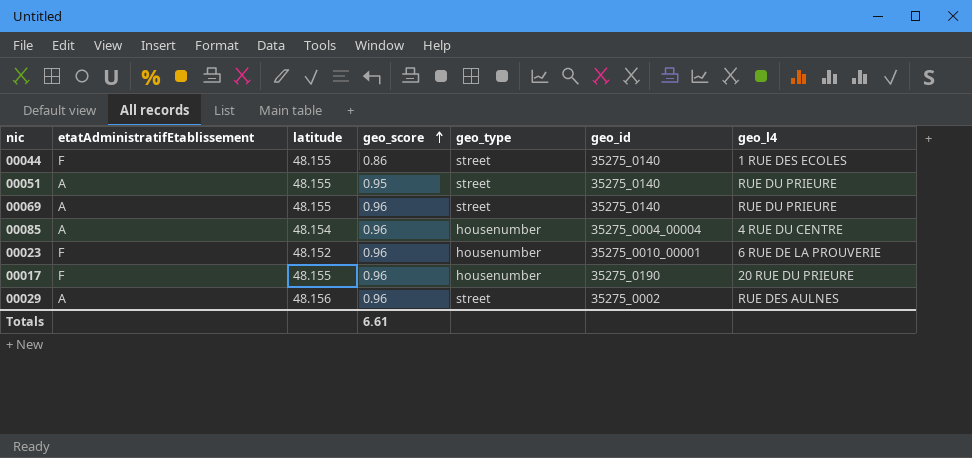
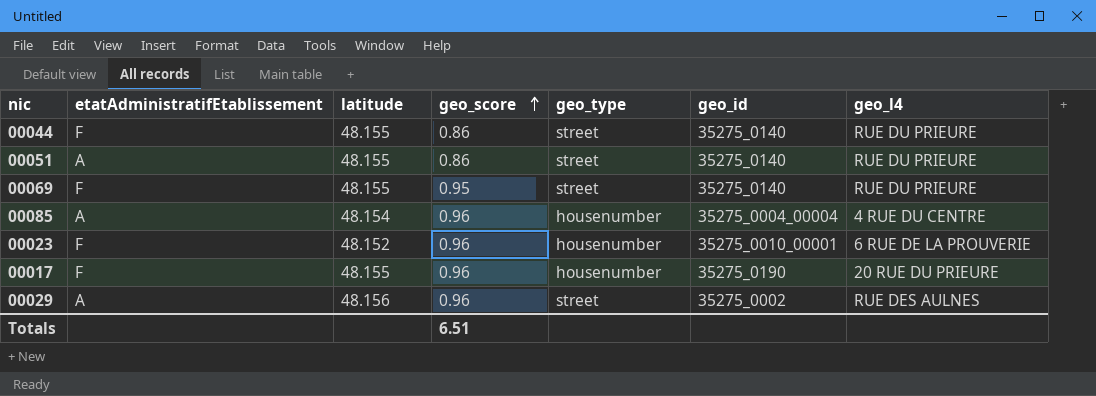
00044 | geo_l4: 1 RUE DES ECOLES -> RUE DU PRIEURE
00051 | geo_score: 0.95 -> 0.86
00069 | etatAdministratifEtablissement: A -> F
00069 | geo_score: 0.96 -> 0.95
Totals | geo_score: 6.61 -> 6.51

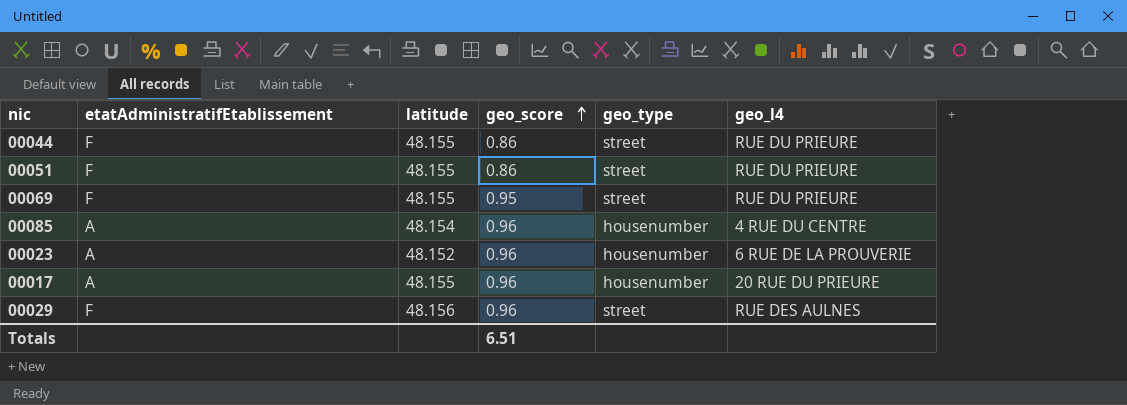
column geo_id | position: 6 -> none
00051 | etatAdministratifEtablissement: A -> F
00023 | etatAdministratifEtablissement: F -> A
00017 | etatAdministratifEtablissement: F -> A
00029 | etatAdministratifEtablissement: A -> F

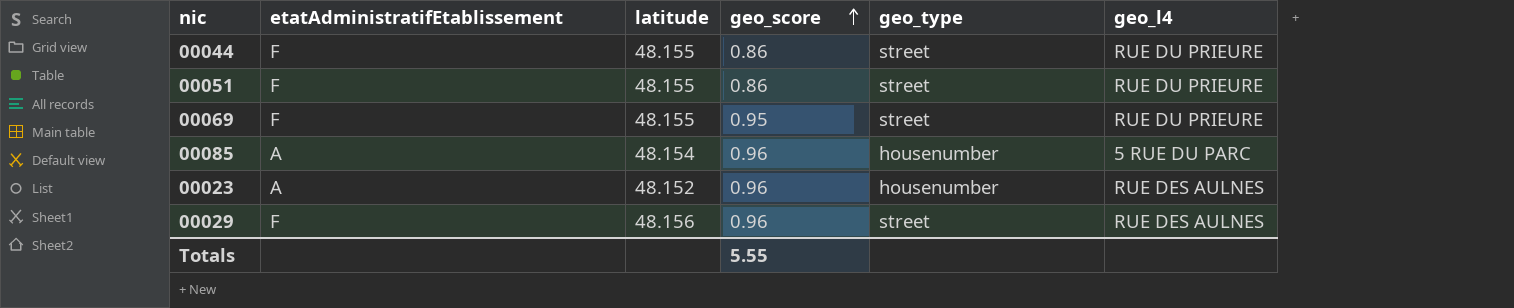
row 00017: A | 48.155 | 0.96 | housenumber | 20 RUE DU PRIEURE -> none
00085 | geo_l4: 4 RUE DU CENTRE -> 5 RUE DU PARC
00023 | geo_l4: 6 RUE DE LA PROUVERIE -> RUE DES AULNES
Totals | geo_score: 6.51 -> 5.55

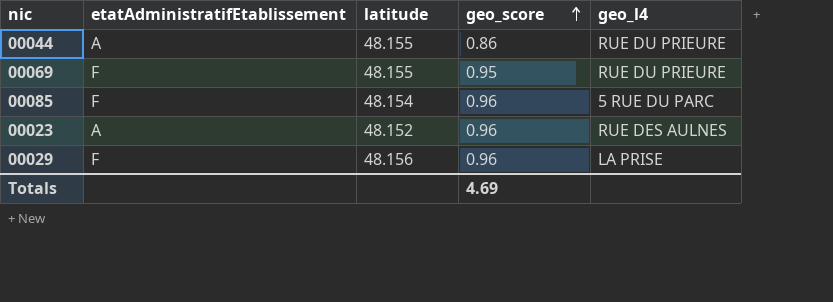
column geo_type | position: 5 -> none
row 00051: F | 48.155 | 0.86 | street | RUE DU PRIEURE -> none
00044 | etatAdministratifEtablissement: F -> A
00085 | etatAdministratifEtablissement: A -> F
00029 | geo_l4: RUE DES AULNES -> LA PRISE
Totals | geo_score: 5.55 -> 4.69

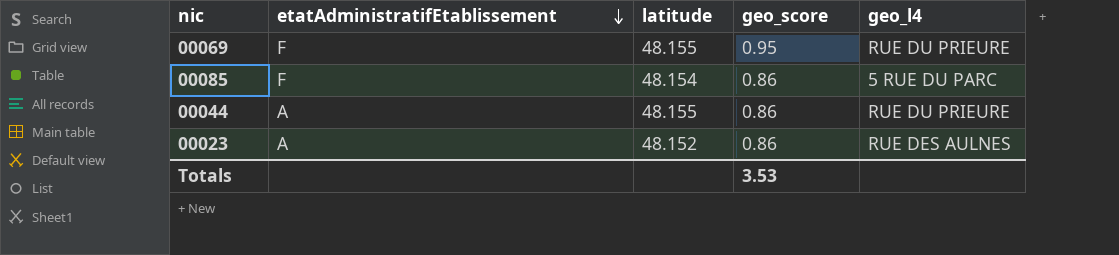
row order: geo_score ascending -> etatAdministratifEtablissement descending
row 00029: F | 48.156 | 0.96 | LA PRISE -> none
00085 | geo_score: 0.96 -> 0.86
00023 | geo_score: 0.96 -> 0.86
Totals | geo_score: 4.69 -> 3.53

